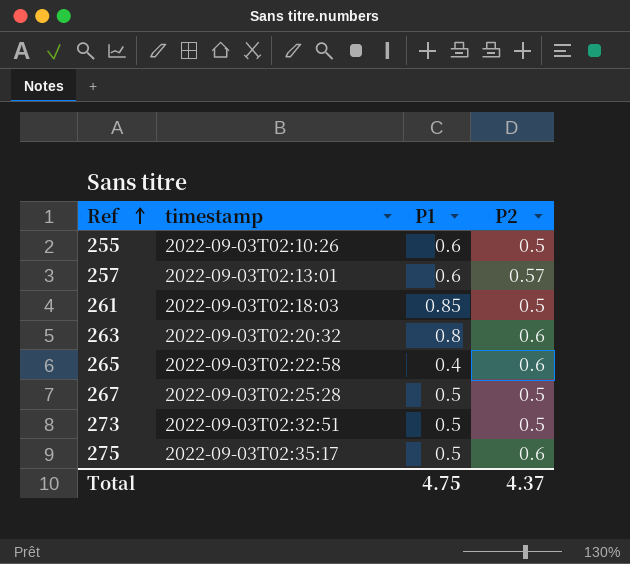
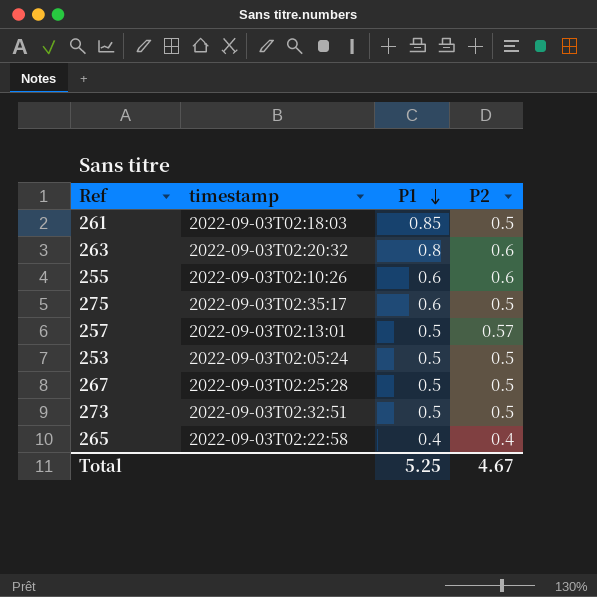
row order: Ref ascending -> P1 descending
255 | P2: 0.5 -> 0.6
275 | P1: 0.5 -> 0.6
275 | P2: 0.6 -> 0.5
257 | P1: 0.6 -> 0.5
row 253: none -> 2022-09-03T02:05:24 | 0.5 | 0.5
265 | P2: 0.6 -> 0.4
Total | P1: 4.75 -> 5.25
Total | P2: 4.37 -> 4.67

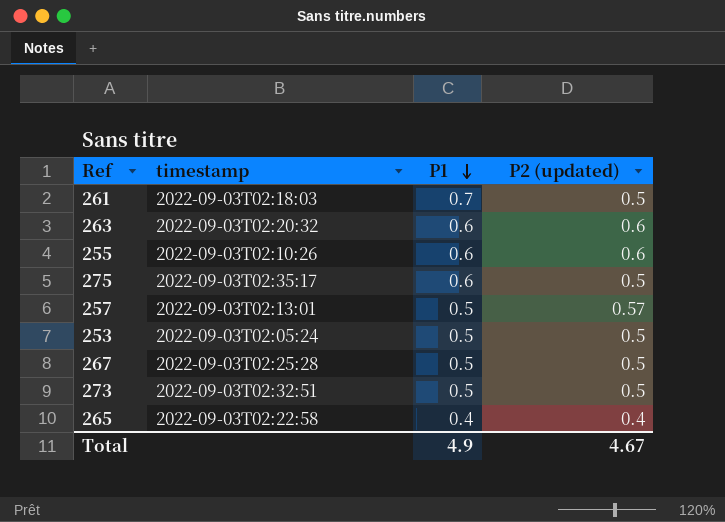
column name: P2 -> P2 (updated)
261 | P1: 0.85 -> 0.7
263 | P1: 0.8 -> 0.6
Total | P1: 5.25 -> 4.9

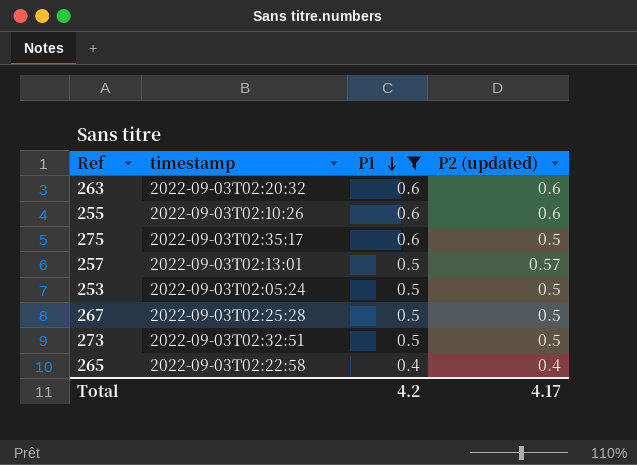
filter: none -> P1 != 0.7
Total | P1: 4.9 -> 4.2
Total | P2 (updated): 4.67 -> 4.17

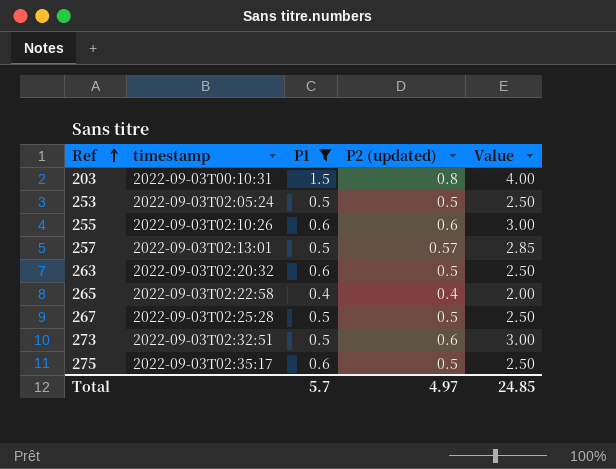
row order: P1 descending -> Ref ascending
column Value | formula: none -> [P2 (updated)] * 5
row 203: none -> 2022-09-03T00:10:31 | 1.5 | 0.8 | 4.00
263 | P2 (updated): 0.6 -> 0.5
273 | P2 (updated): 0.5 -> 0.6
Total | P1: 4.2 -> 5.7
Total | P2 (updated): 4.17 -> 4.97

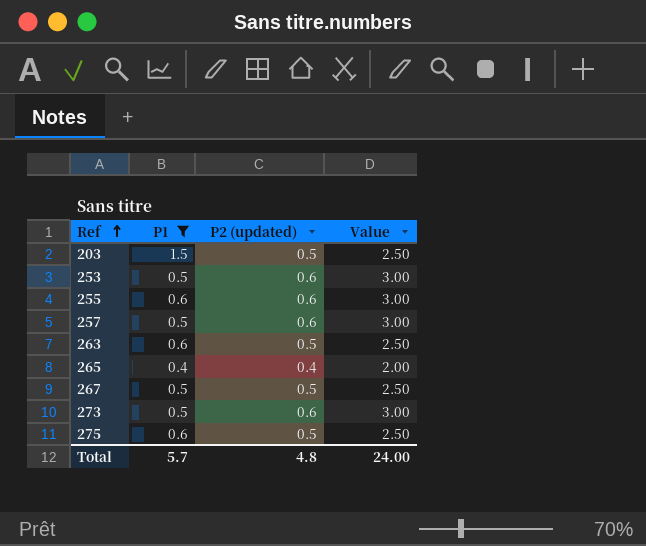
column timestamp | position: 2 -> none
203 | P2 (updated): 0.8 -> 0.5
203 | Value: 4.00 -> 2.50
253 | P2 (updated): 0.5 -> 0.6
253 | Value: 2.50 -> 3.00
257 | P2 (updated): 0.57 -> 0.6
257 | Value: 2.85 -> 3.00
Total | P2 (updated): 4.97 -> 4.8
Total | Value: 24.85 -> 24.00

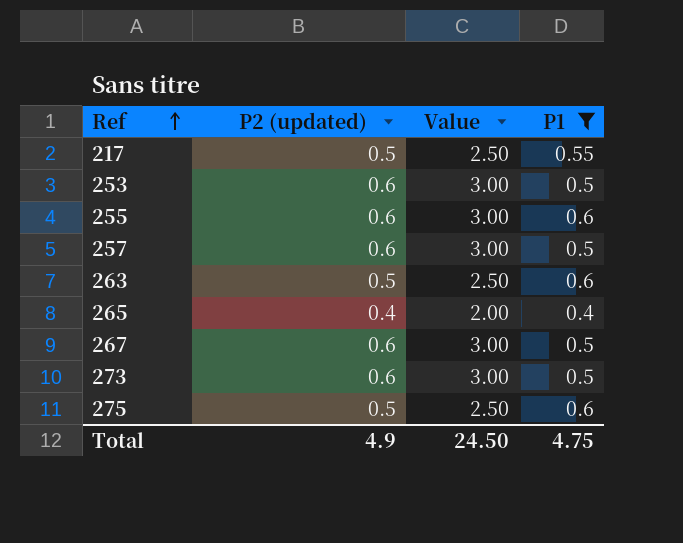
column P1 | position: 2 -> 4
row 203: 1.5 | 0.5 | 2.50 -> none
row 217: none -> 0.5 | 2.50 | 0.55
267 | P2 (updated): 0.5 -> 0.6
267 | Value: 2.50 -> 3.00
Total | P2 (updated): 4.8 -> 4.9
Total | Value: 24.00 -> 24.50
Total | P1: 5.7 -> 4.75

